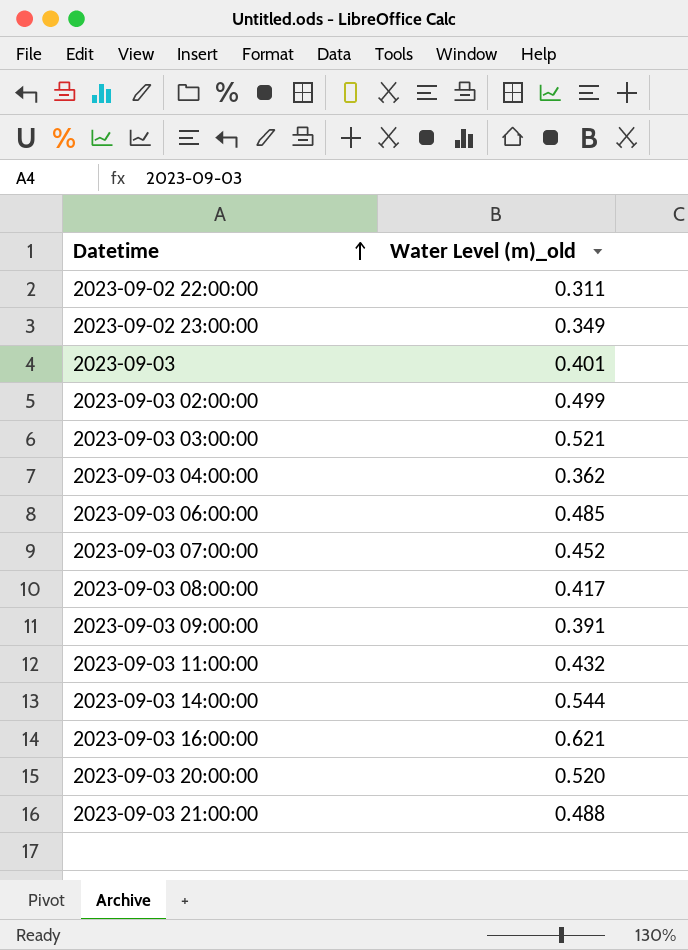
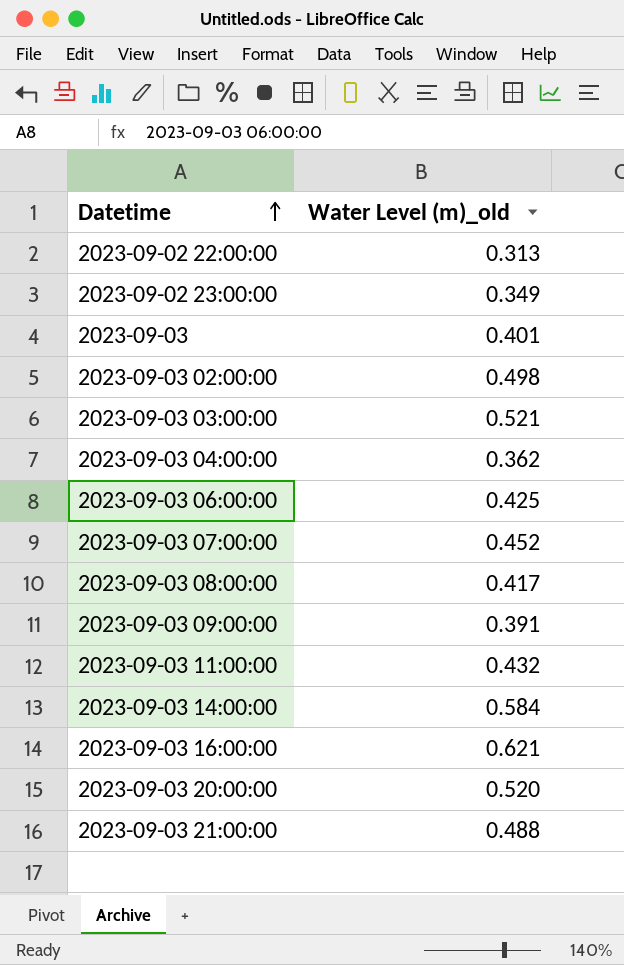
2023-09-02 22:00:00 | Water Level (m)_old: 0.311 -> 0.313
2023-09-03 02:00:00 | Water Level (m)_old: 0.499 -> 0.498
2023-09-03 06:00:00 | Water Level (m)_old: 0.485 -> 0.425
2023-09-03 14:00:00 | Water Level (m)_old: 0.544 -> 0.584

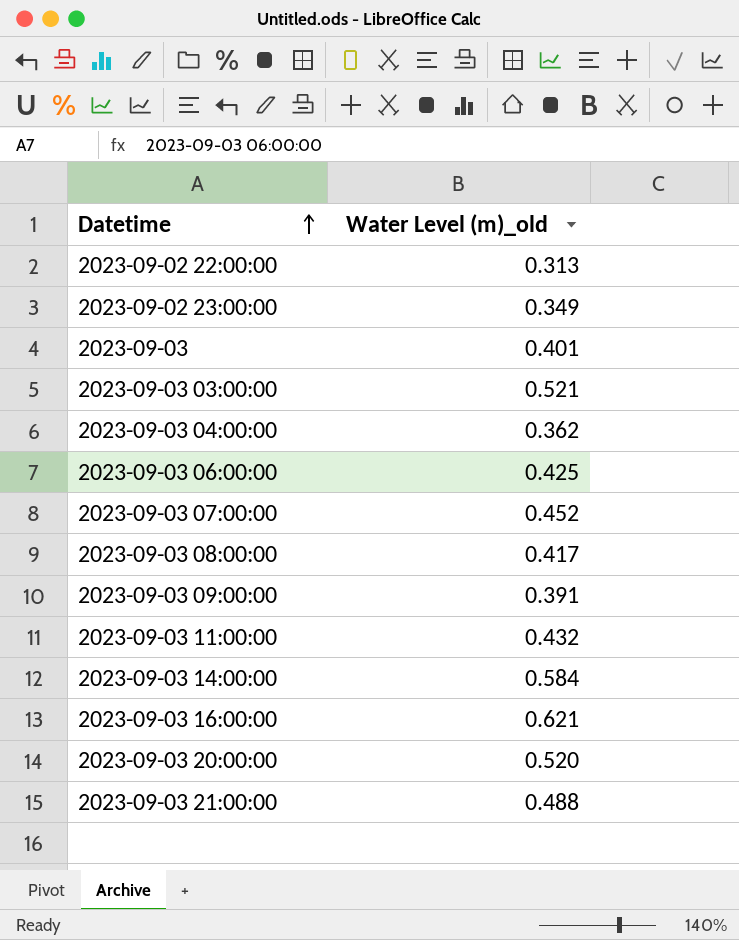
row 2023-09-03 02:00:00: 0.498 -> none

